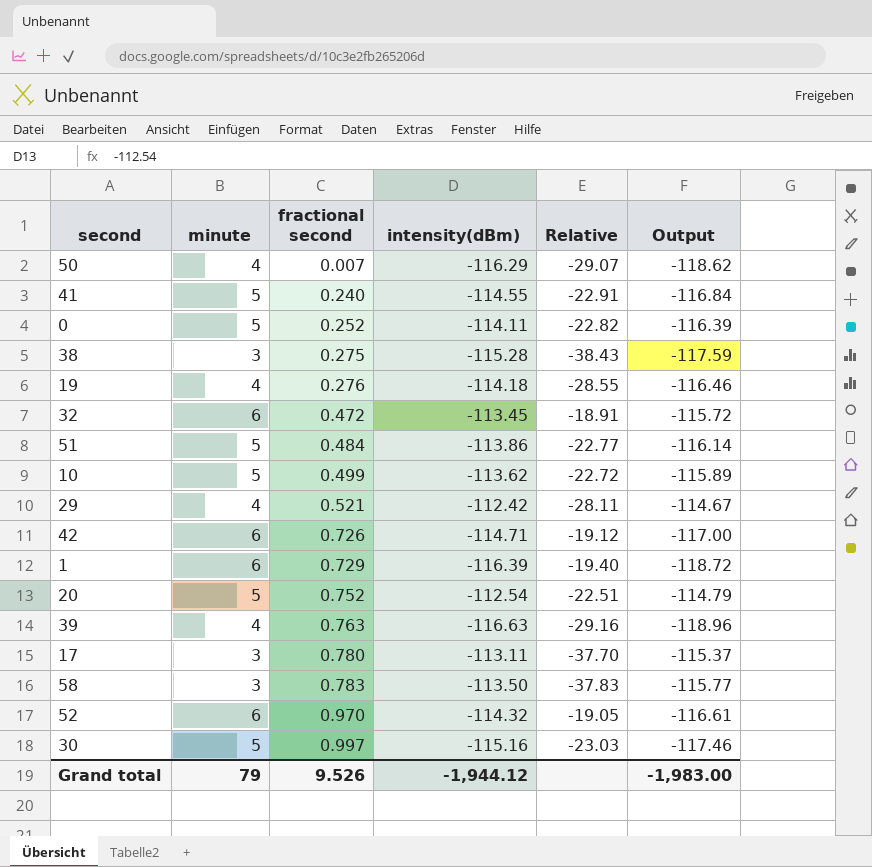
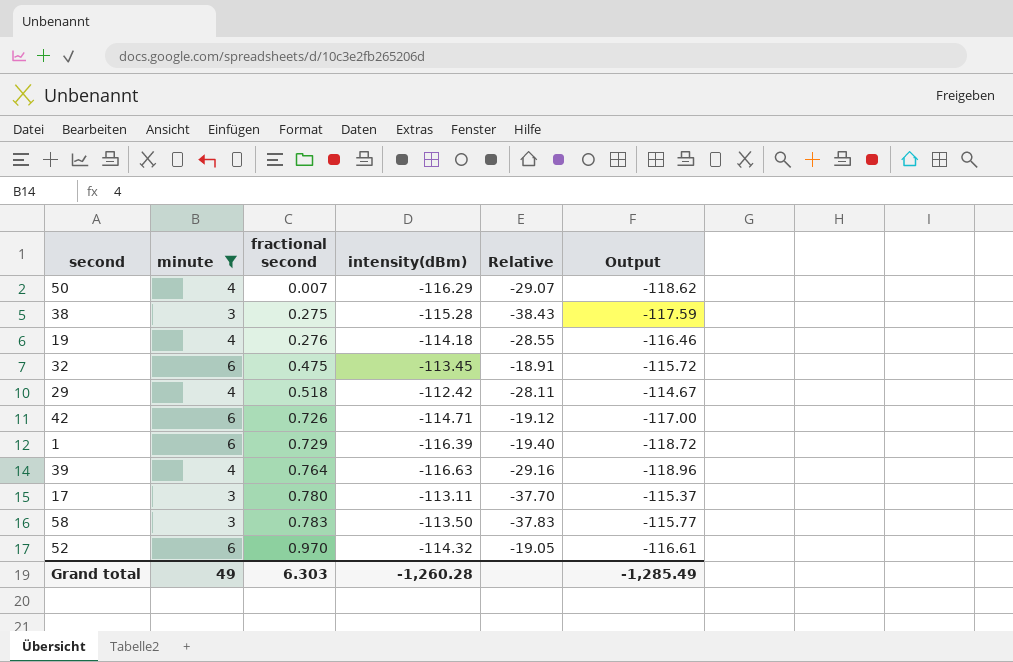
filter: none -> minute != 5
32 | fractional second: 0.472 -> 0.475
29 | fractional second: 0.521 -> 0.518
39 | fractional second: 0.763 -> 0.764
Grand total | minute: 79 -> 49
Grand total | fractional second: 9.526 -> 6.303
Grand total | intensity(dBm): -1,944.12 -> -1,260.28
Grand total | Output: -1,983.00 -> -1,285.49

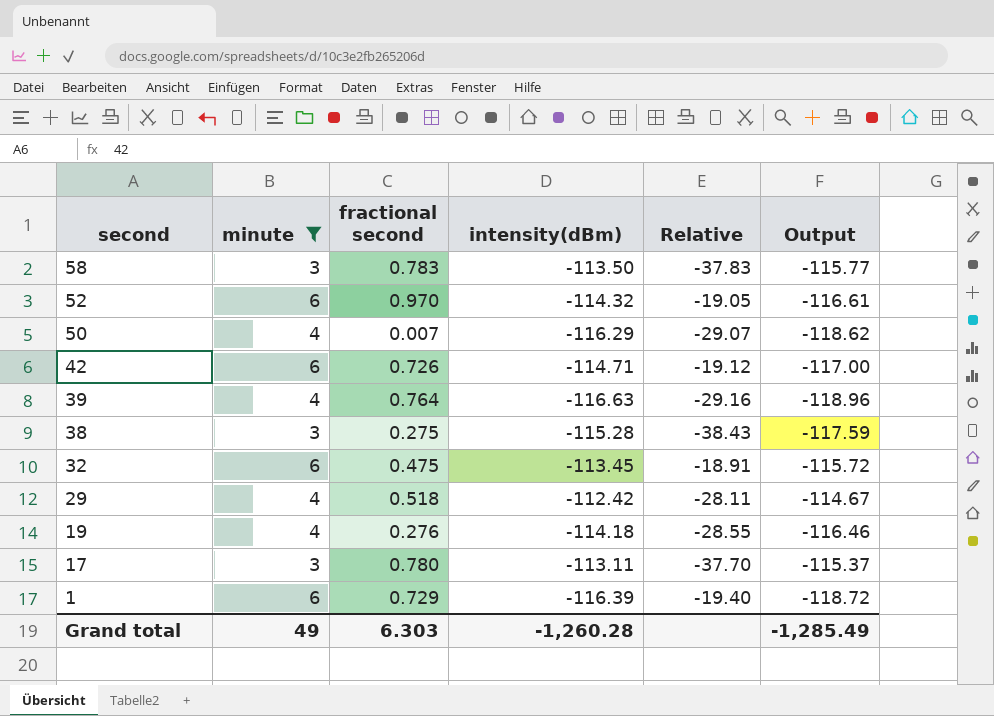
row order: fractional second ascending -> second descending

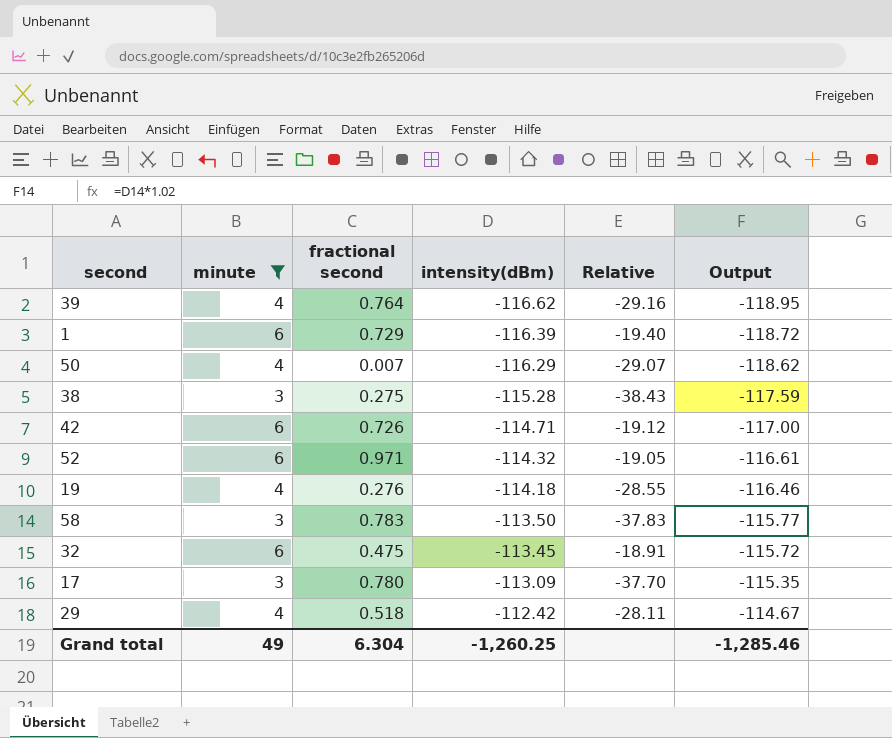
row order: second descending -> intensity(dBm) ascending
39 | intensity(dBm): -116.63 -> -116.62
39 | Output: -118.96 -> -118.95
52 | fractional second: 0.970 -> 0.971
17 | intensity(dBm): -113.11 -> -113.09
17 | Output: -115.37 -> -115.35
Grand total | fractional second: 6.303 -> 6.304
Grand total | intensity(dBm): -1,260.28 -> -1,260.25
Grand total | Output: -1,285.49 -> -1,285.46

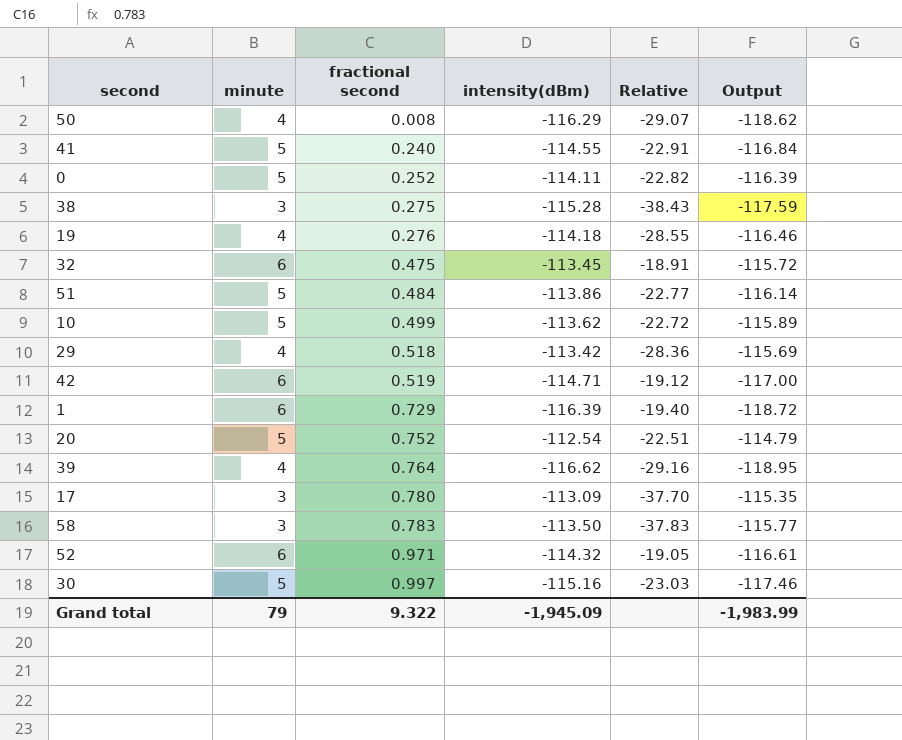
filter: minute != 5 -> none
row order: intensity(dBm) ascending -> fractional second ascending
50 | fractional second: 0.007 -> 0.008
29 | intensity(dBm): -112.42 -> -113.42
29 | Relative: -28.11 -> -28.36
29 | Output: -114.67 -> -115.69
42 | fractional second: 0.726 -> 0.519
Grand total | minute: 49 -> 79
Grand total | fractional second: 6.304 -> 9.322
Grand total | intensity(dBm): -1,260.25 -> -1,945.09
Grand total | Output: -1,285.46 -> -1,983.99

